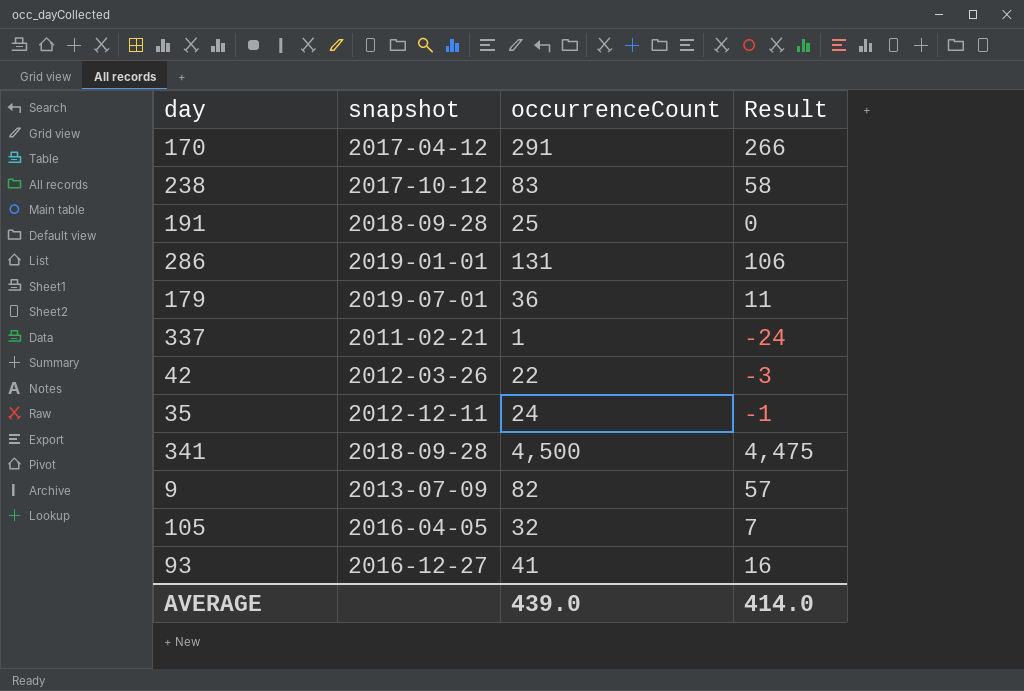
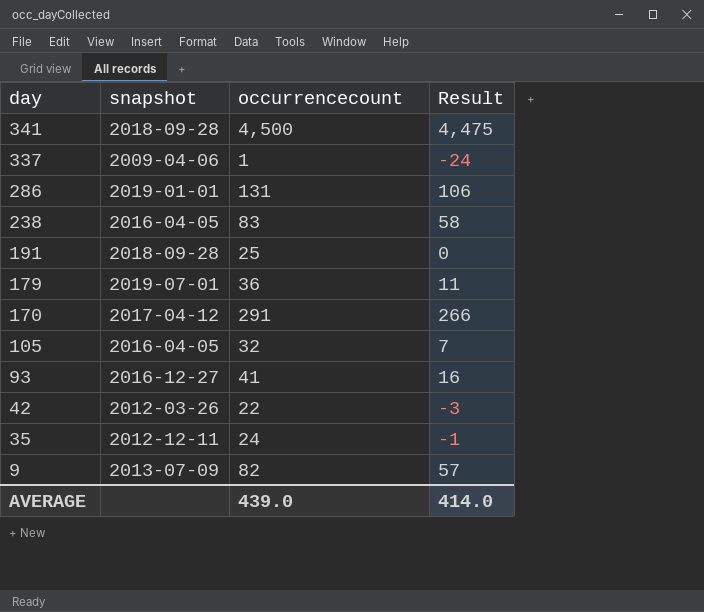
row order: none -> day descending
column name: occurrenceCount -> occurrencecount
337 | snapshot: 2011-02-21 -> 2009-04-06
238 | snapshot: 2017-10-12 -> 2016-04-05

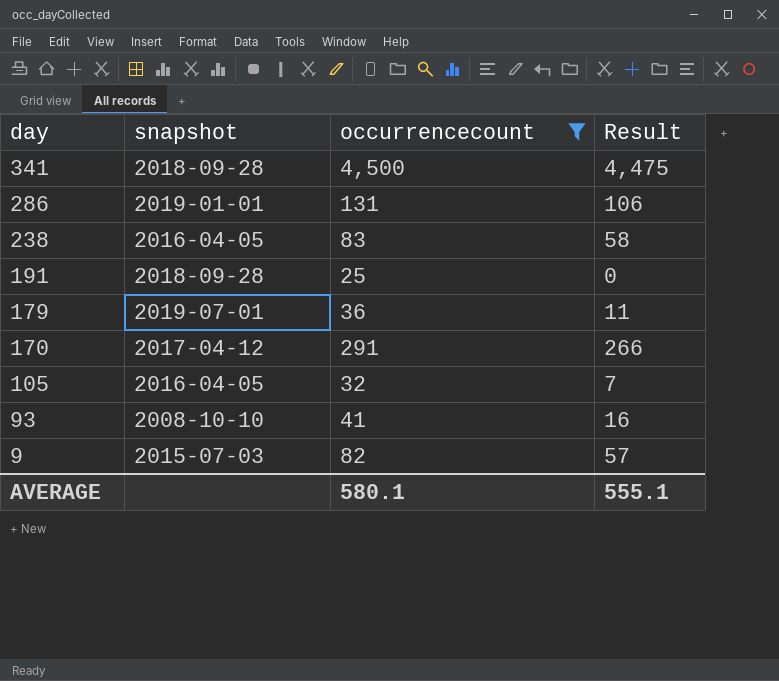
filter: none -> occurrencecount >= 25
93 | snapshot: 2016-12-27 -> 2008-10-10
9 | snapshot: 2013-07-09 -> 2015-07-03
AVERAGE | occurrencecount: 439.0 -> 580.1
AVERAGE | Result: 414.0 -> 555.1

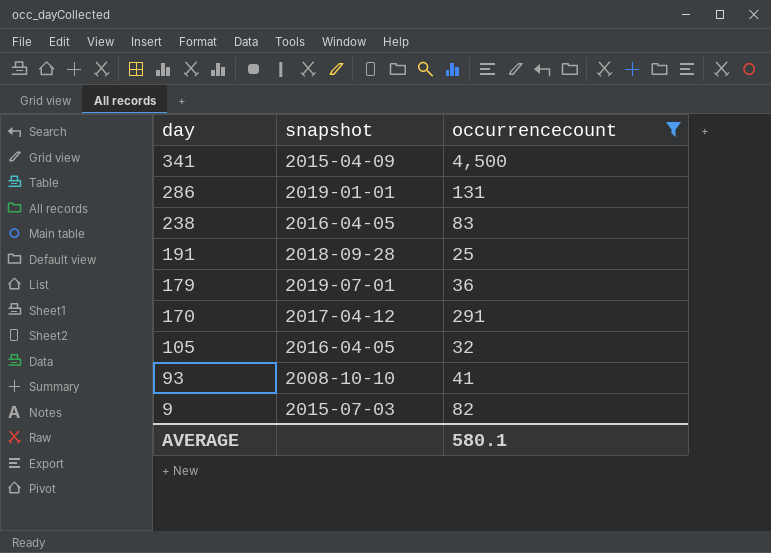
column Result | formula: [occurrencecount] - 25 -> none
341 | snapshot: 2018-09-28 -> 2015-04-09

